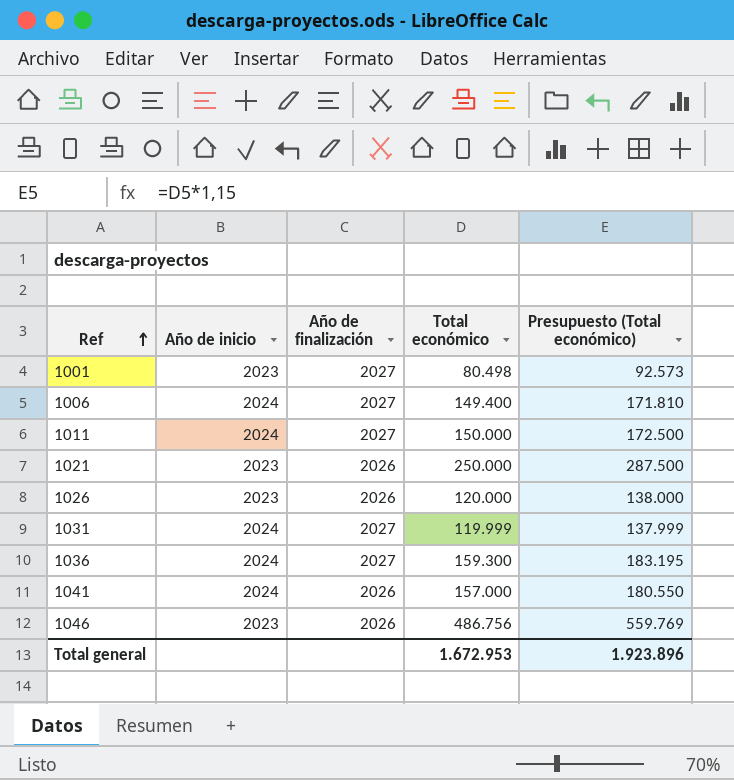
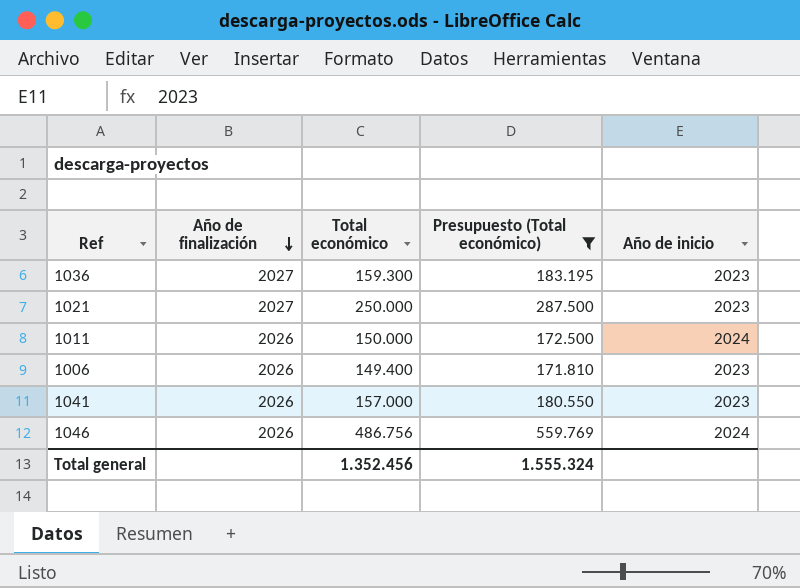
filter: none -> Presupuesto (Total económico) >= 171.810
row order: Ref ascending -> Año de finalización descending
column Año de inicio | position: 2 -> 5
1036 | Año de inicio: 2024 -> 2023
1021 | Año de finalización: 2026 -> 2027
1011 | Año de finalización: 2027 -> 2026
1006 | Año de finalización: 2027 -> 2026
1006 | Año de inicio: 2024 -> 2023
1041 | Año de inicio: 2024 -> 2023
1046 | Año de inicio: 2023 -> 2024
Total general | Total económico: 1.672.953 -> 1.352.456
Total general | Presupuesto (Total económico): 1.923.896 -> 1.555.324

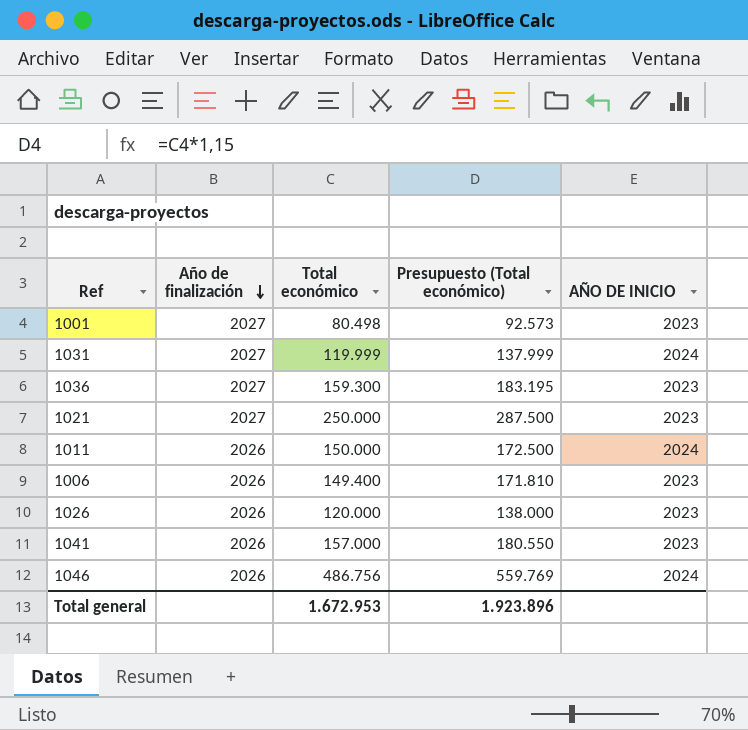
filter: Presupuesto (Total económico) >= 171.810 -> none
column name: Año de inicio -> AÑO DE INICIO
Total general | Total económico: 1.352.456 -> 1.672.953
Total general | Presupuesto (Total económico): 1.555.324 -> 1.923.896

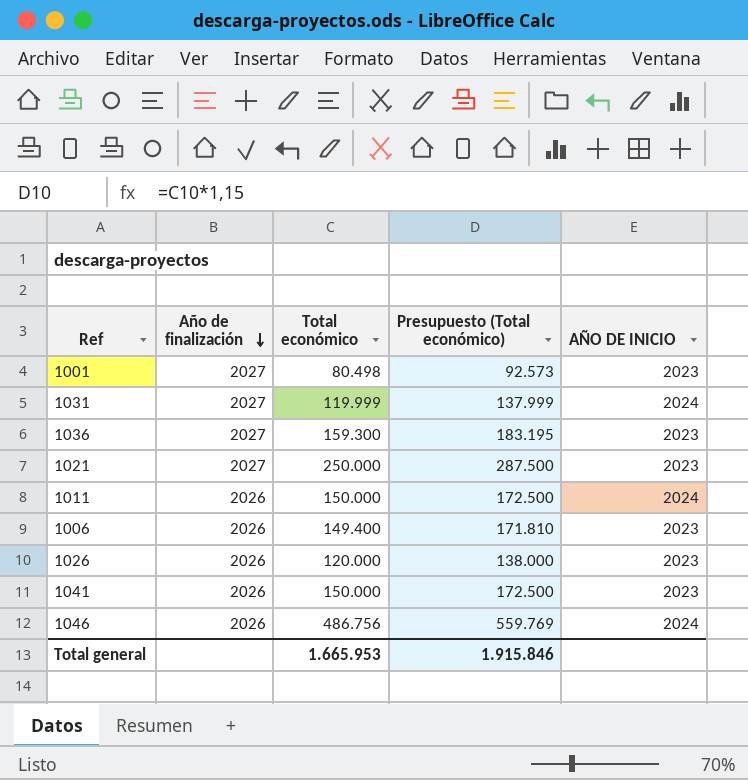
1041 | Total económico: 157.000 -> 150.000
1041 | Presupuesto (Total económico): 180.550 -> 172.500
Total general | Total económico: 1.672.953 -> 1.665.953
Total general | Presupuesto (Total económico): 1.923.896 -> 1.915.846

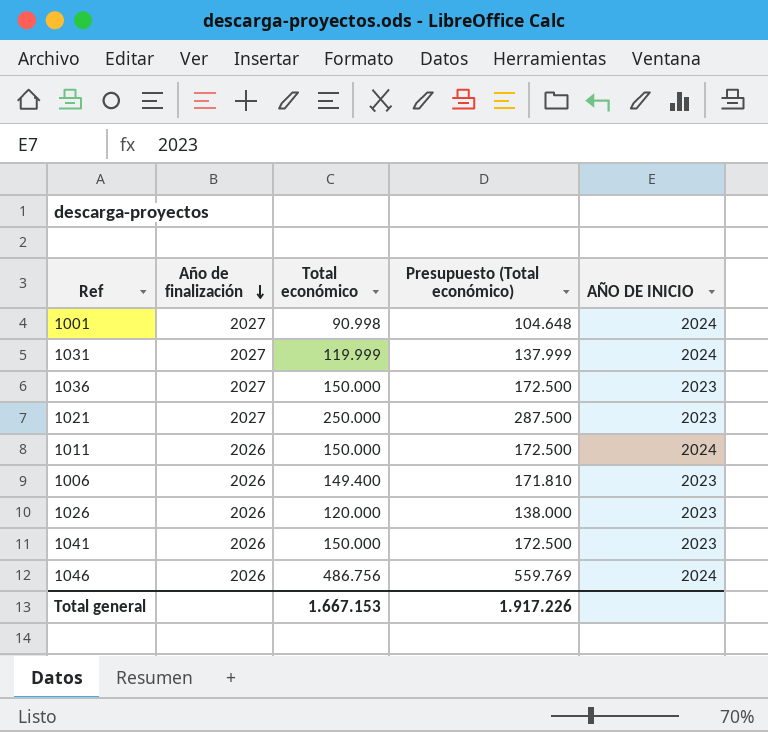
1001 | Total económico: 80.498 -> 90.998
1001 | Presupuesto (Total económico): 92.573 -> 104.648
1001 | AÑO DE INICIO: 2023 -> 2024
1036 | Total económico: 159.300 -> 150.000
1036 | Presupuesto (Total económico): 183.195 -> 172.500
Total general | Total económico: 1.665.953 -> 1.667.153
Total general | Presupuesto (Total económico): 1.915.846 -> 1.917.226

